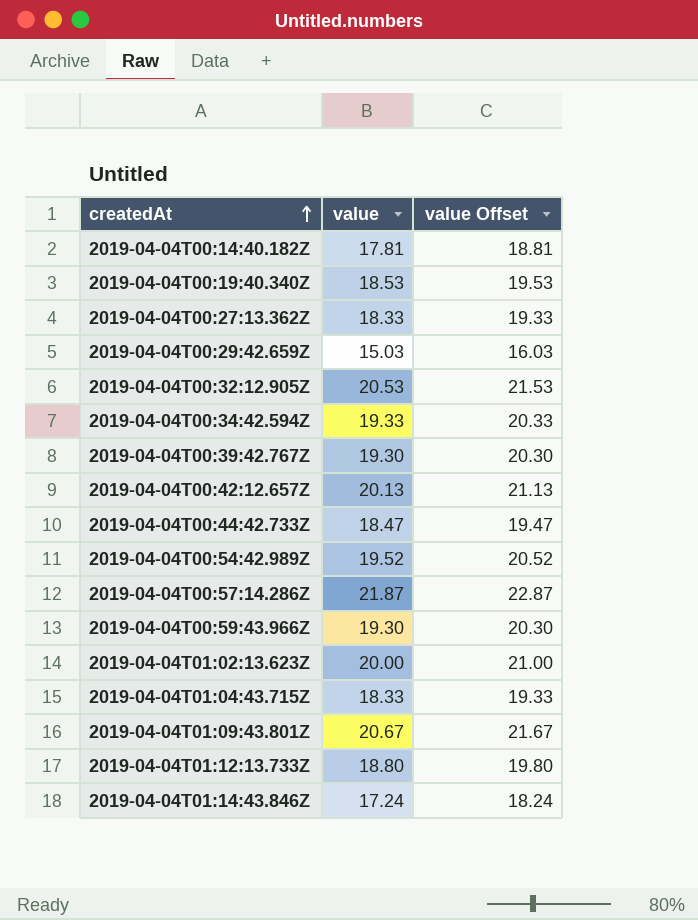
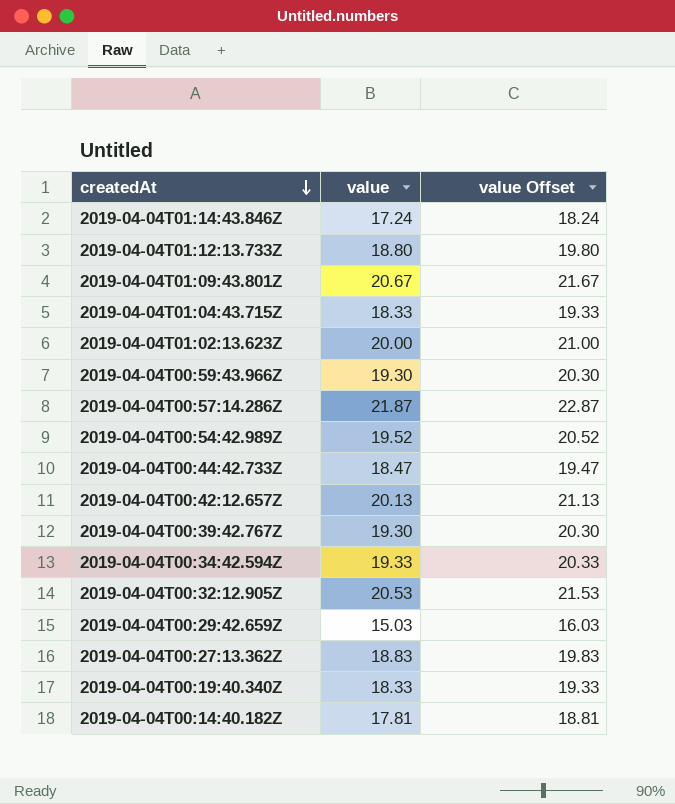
row order: createdAt ascending -> createdAt descending
2019-04-04T00:27:13.362Z | value: 18.33 -> 18.83
2019-04-04T00:27:13.362Z | value Offset: 19.33 -> 19.83
2019-04-04T00:19:40.340Z | value: 18.53 -> 18.33
2019-04-04T00:19:40.340Z | value Offset: 19.53 -> 19.33

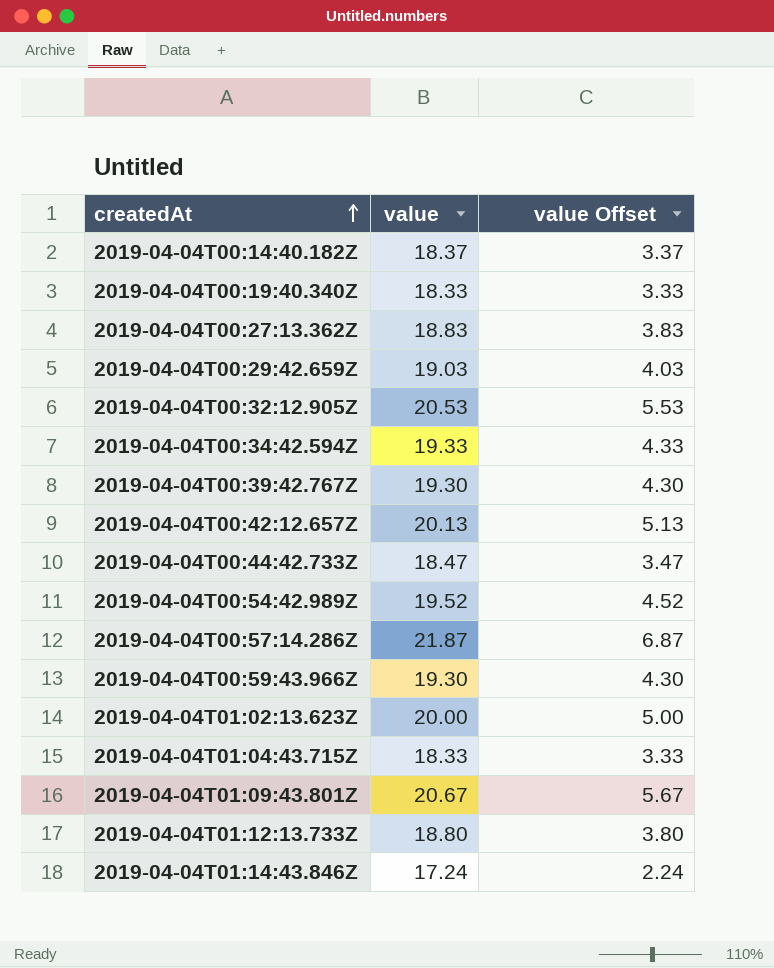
row order: createdAt descending -> createdAt ascending
column value Offset | formula: [value] + 1 -> [value] - 15
2019-04-04T00:14:40.182Z | value: 17.81 -> 18.37
2019-04-04T00:29:42.659Z | value: 15.03 -> 19.03

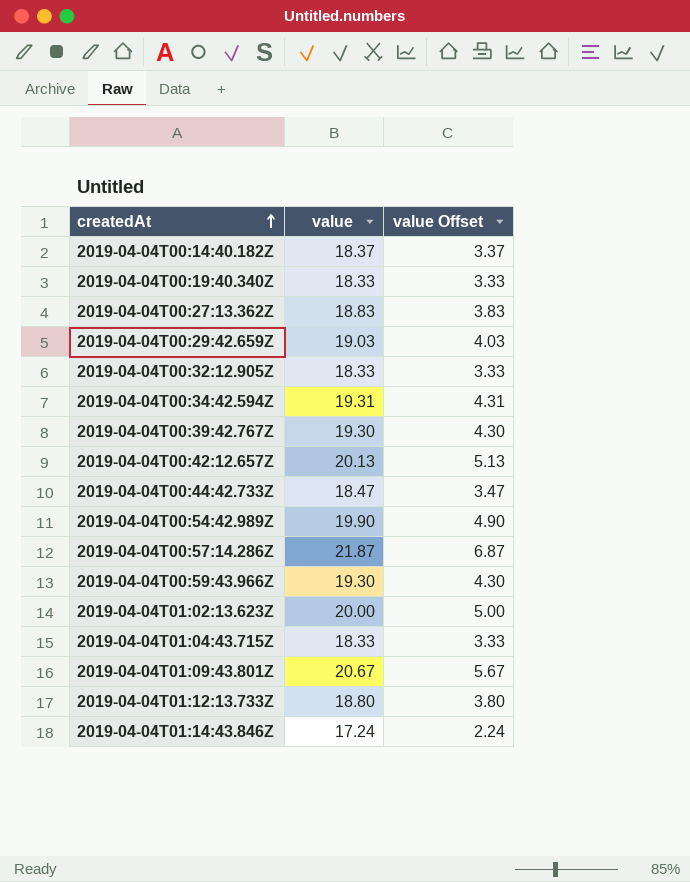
2019-04-04T00:32:12.905Z | value: 20.53 -> 18.33
2019-04-04T00:32:12.905Z | value Offset: 5.53 -> 3.33
2019-04-04T00:34:42.594Z | value: 19.33 -> 19.31
2019-04-04T00:34:42.594Z | value Offset: 4.33 -> 4.31
2019-04-04T00:54:42.989Z | value: 19.52 -> 19.90
2019-04-04T00:54:42.989Z | value Offset: 4.52 -> 4.90

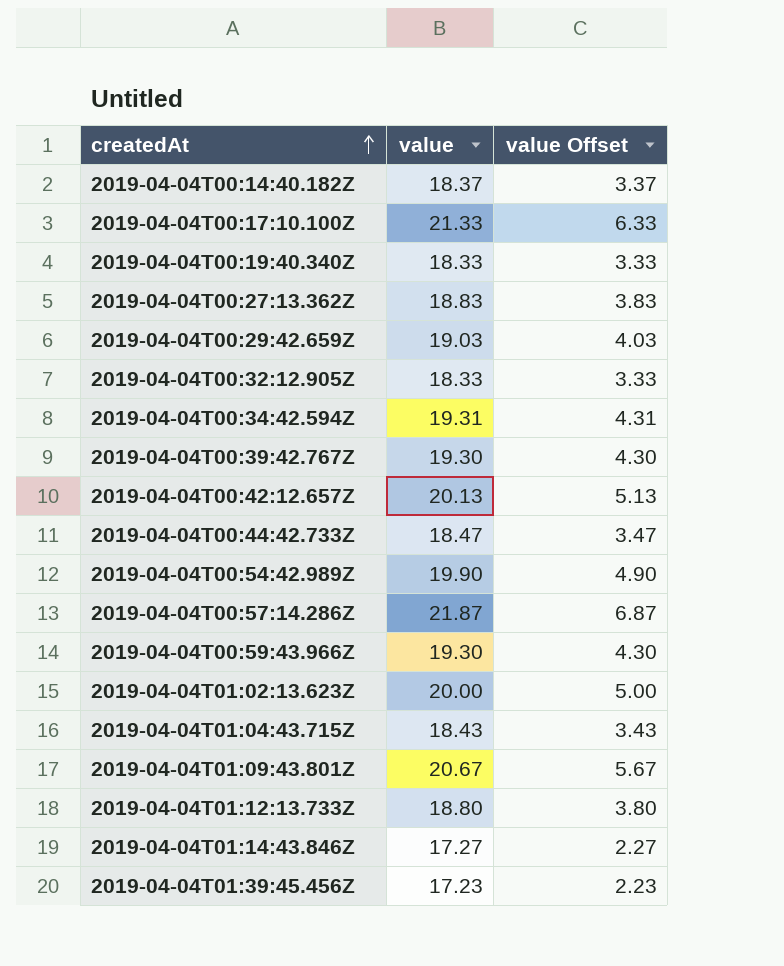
row 2019-04-04T00:17:10.100Z: none -> 21.33 | 6.33
2019-04-04T01:04:43.715Z | value: 18.33 -> 18.43
2019-04-04T01:04:43.715Z | value Offset: 3.33 -> 3.43
2019-04-04T01:14:43.846Z | value: 17.24 -> 17.27
2019-04-04T01:14:43.846Z | value Offset: 2.24 -> 2.27
row 2019-04-04T01:39:45.456Z: none -> 17.23 | 2.23

